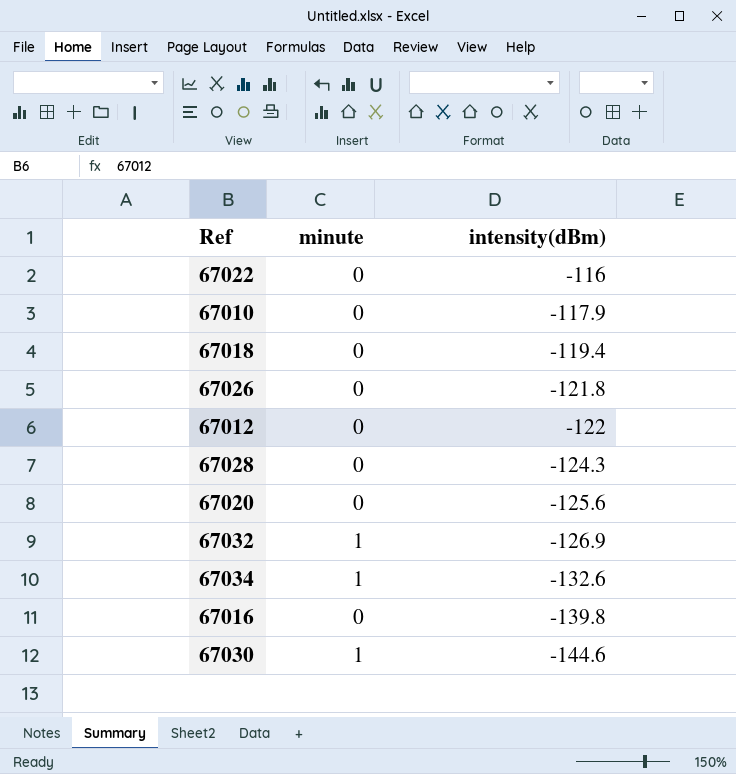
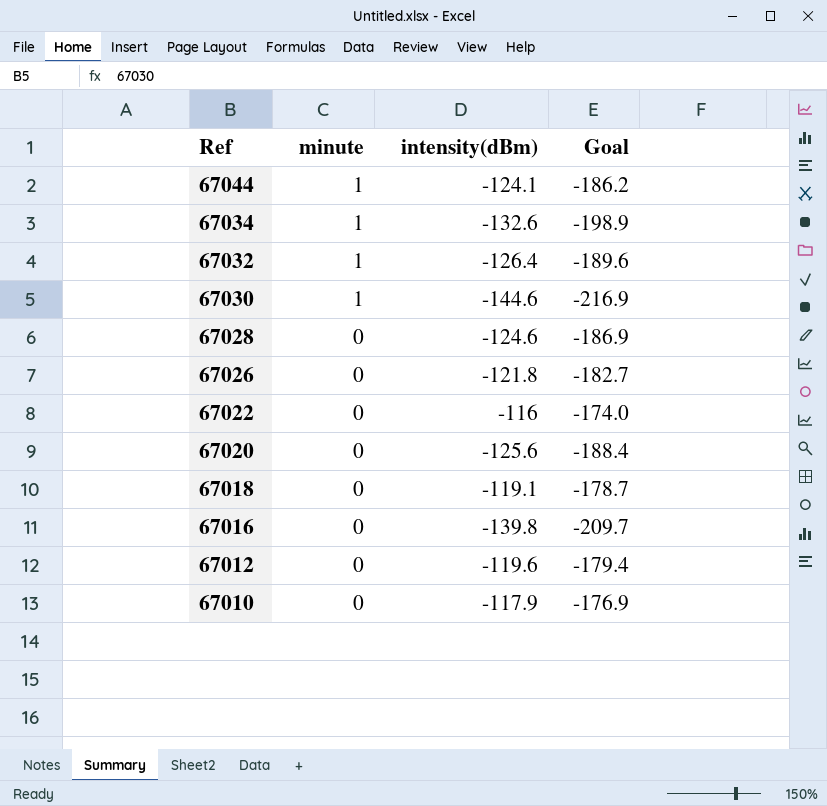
row order: intensity(dBm) descending -> Ref descending
column Goal | formula: none -> [intensity(dBm)] * 1.5
row 67044: none -> 1 | -124.1 | -186.2
67032 | intensity(dBm): -126.9 -> -126.4
67028 | intensity(dBm): -124.3 -> -124.6
67018 | intensity(dBm): -119.4 -> -119.1
67012 | intensity(dBm): -122 -> -119.6

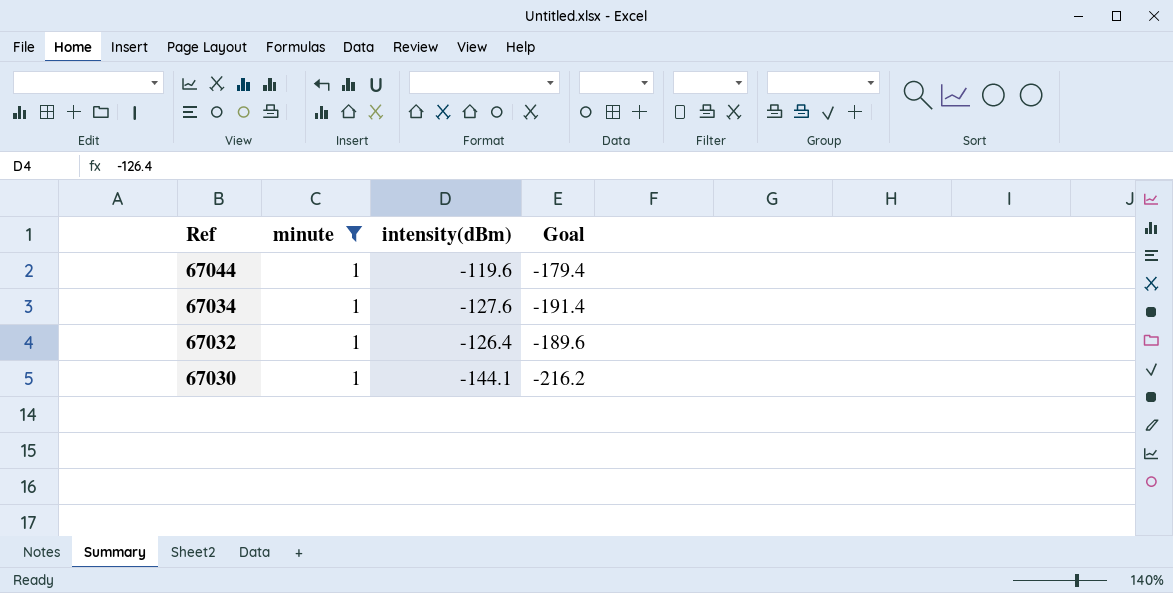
filter: none -> minute = 1
67044 | intensity(dBm): -124.1 -> -119.6
67044 | Goal: -186.2 -> -179.4
67034 | intensity(dBm): -132.6 -> -127.6
67034 | Goal: -198.9 -> -191.4
67030 | intensity(dBm): -144.6 -> -144.1
67030 | Goal: -216.9 -> -216.2

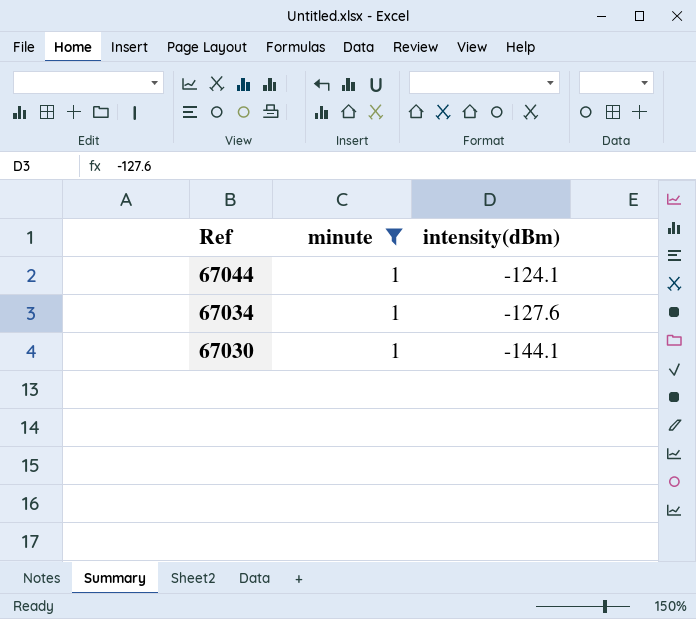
column Goal | formula: [intensity(dBm)] * 1.5 -> none
row 67032: 1 | -126.4 | -189.6 -> none
67044 | intensity(dBm): -119.6 -> -124.1

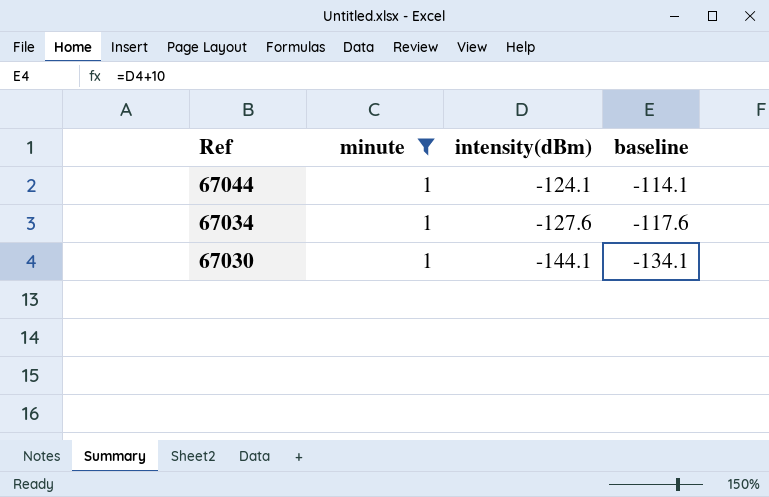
column baseline | formula: none -> [intensity(dBm)] + 10

